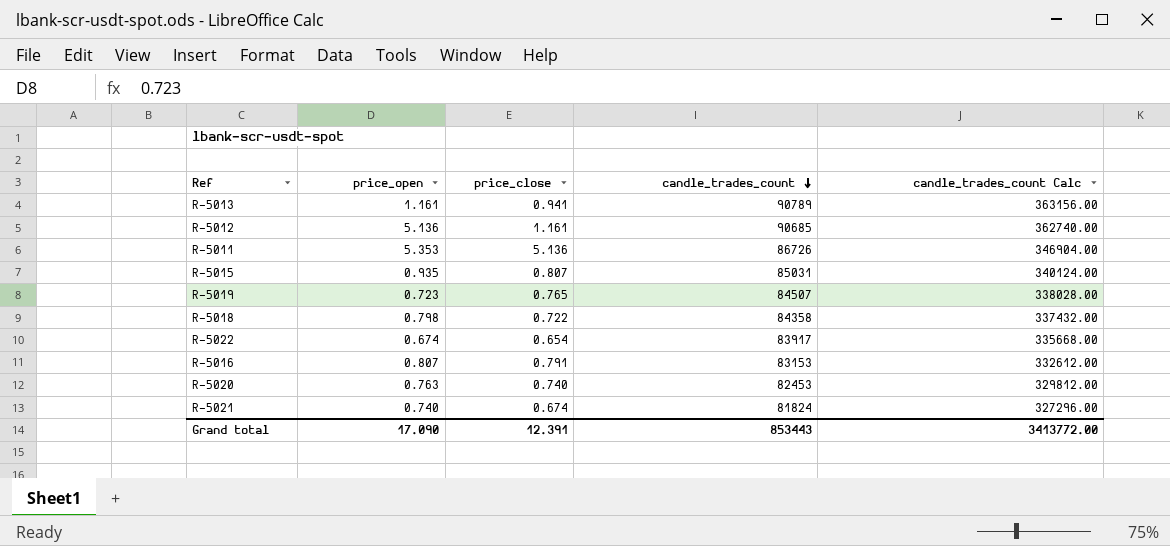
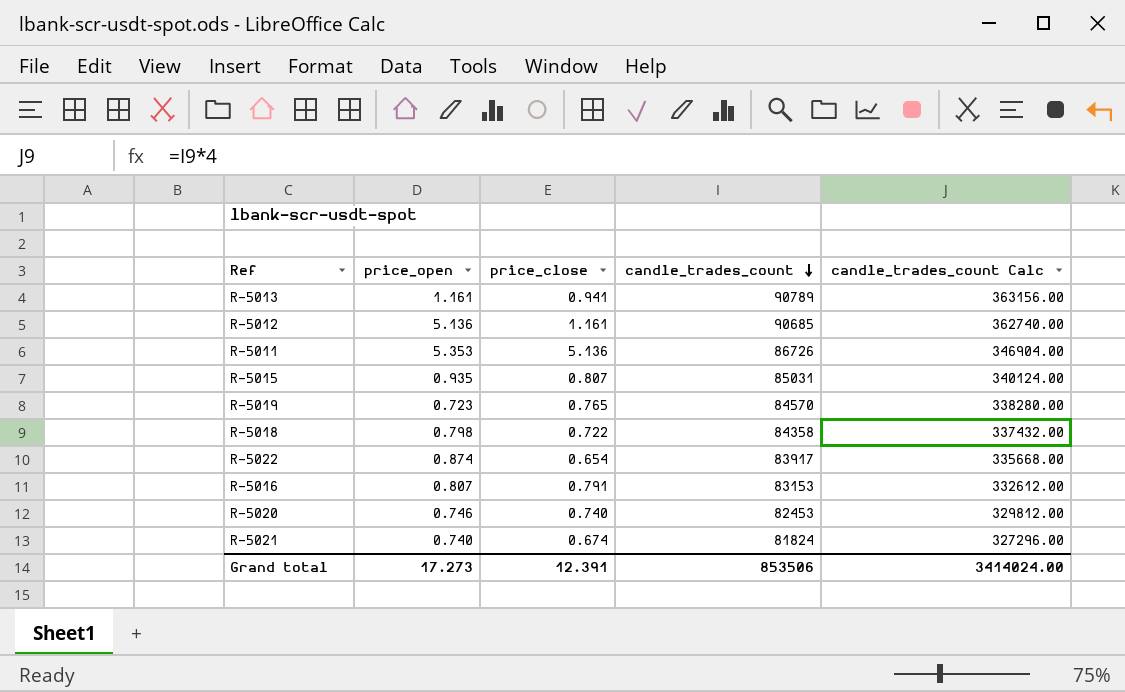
R-5019 | candle_trades_count: 84507 -> 84570
R-5019 | candle_trades_count Calc: 338028.00 -> 338280.00
R-5022 | price_open: 0.674 -> 0.874
R-5020 | price_open: 0.763 -> 0.746
Grand total | price_open: 17.090 -> 17.273
Grand total | candle_trades_count: 853443 -> 853506
Grand total | candle_trades_count Calc: 3413772.00 -> 3414024.00

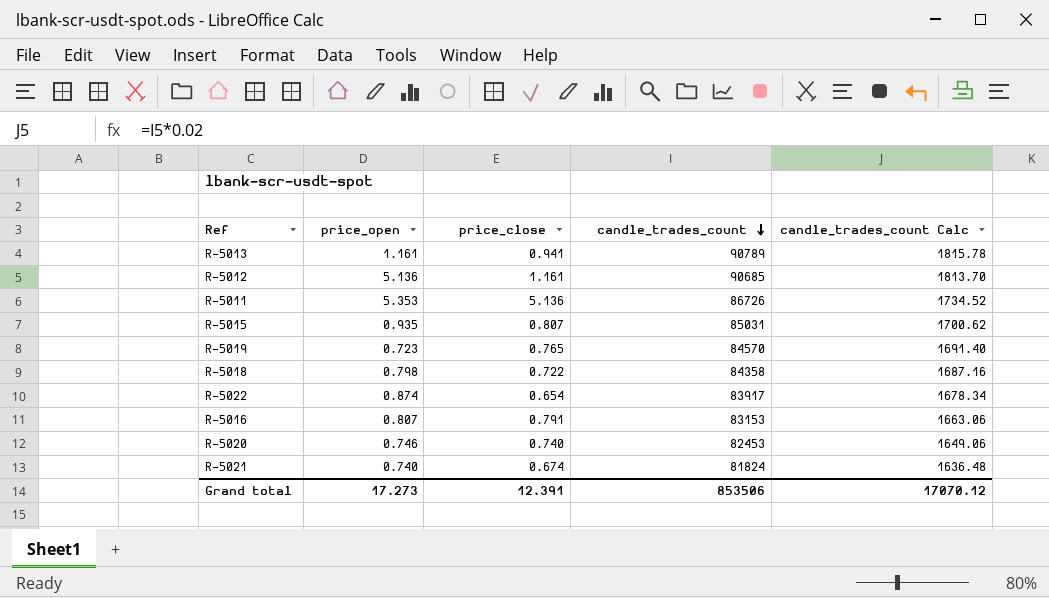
column candle_trades_count Calc | formula: [candle_trades_count] * 4 -> [candle_trades_count] * 0.02
Grand total | candle_trades_count Calc: 3414024.00 -> 17070.12

